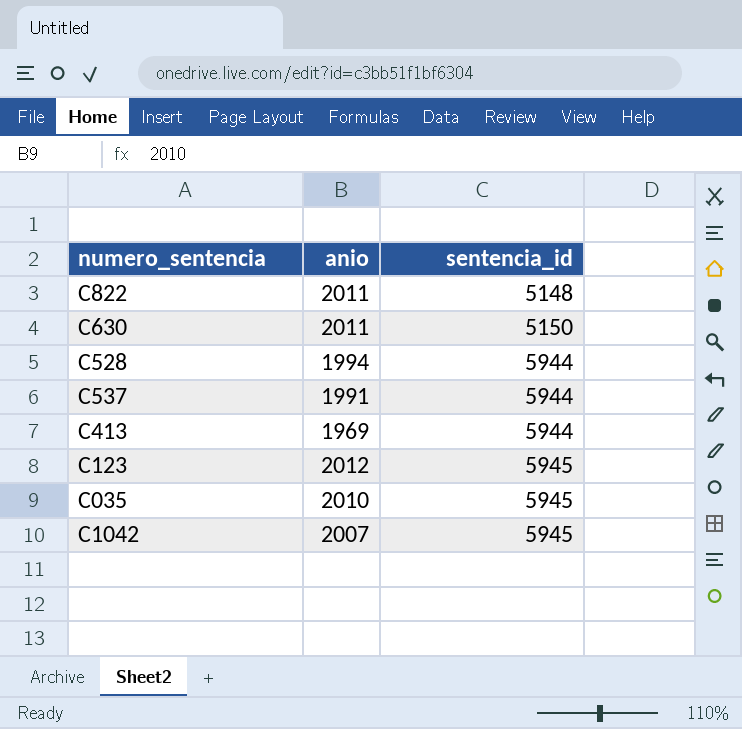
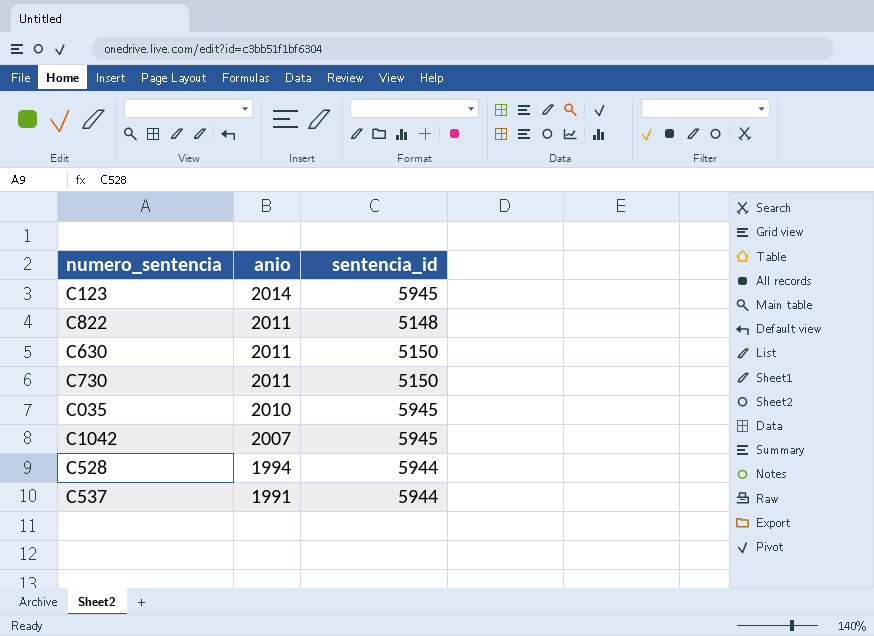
row order: sentencia_id ascending -> anio descending
row C413: 1969 | 5944 -> none
C123 | anio: 2012 -> 2014
row C730: none -> 2011 | 5150

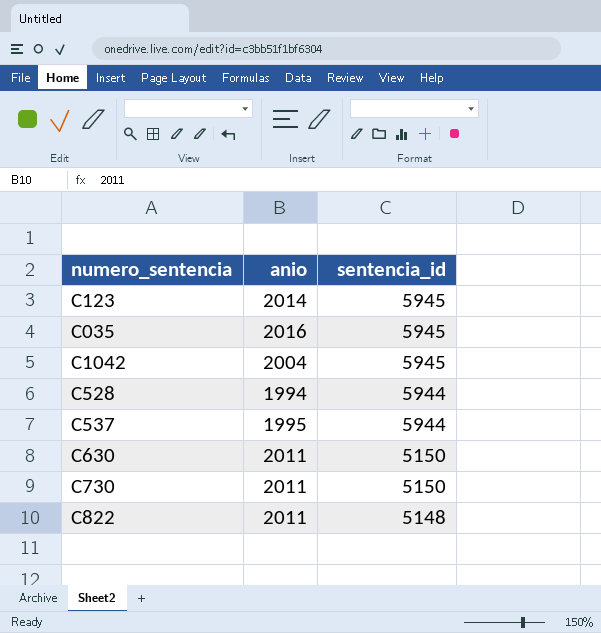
row order: anio descending -> sentencia_id descending
C035 | anio: 2010 -> 2016
C1042 | anio: 2007 -> 2004
C537 | anio: 1991 -> 1995

